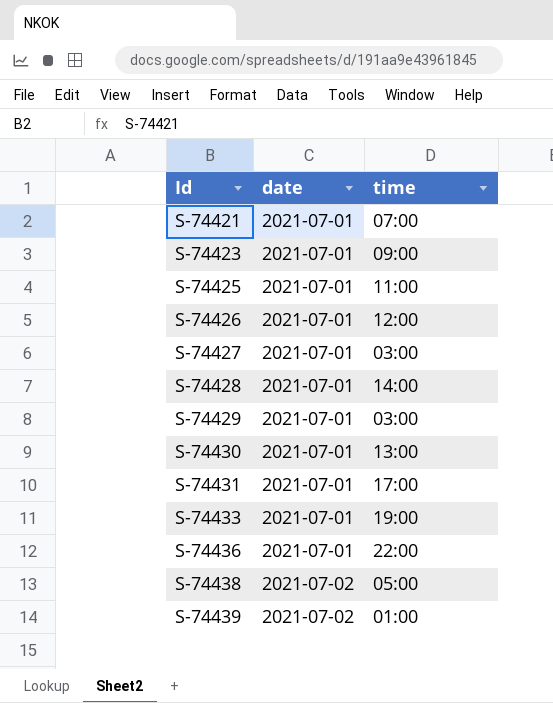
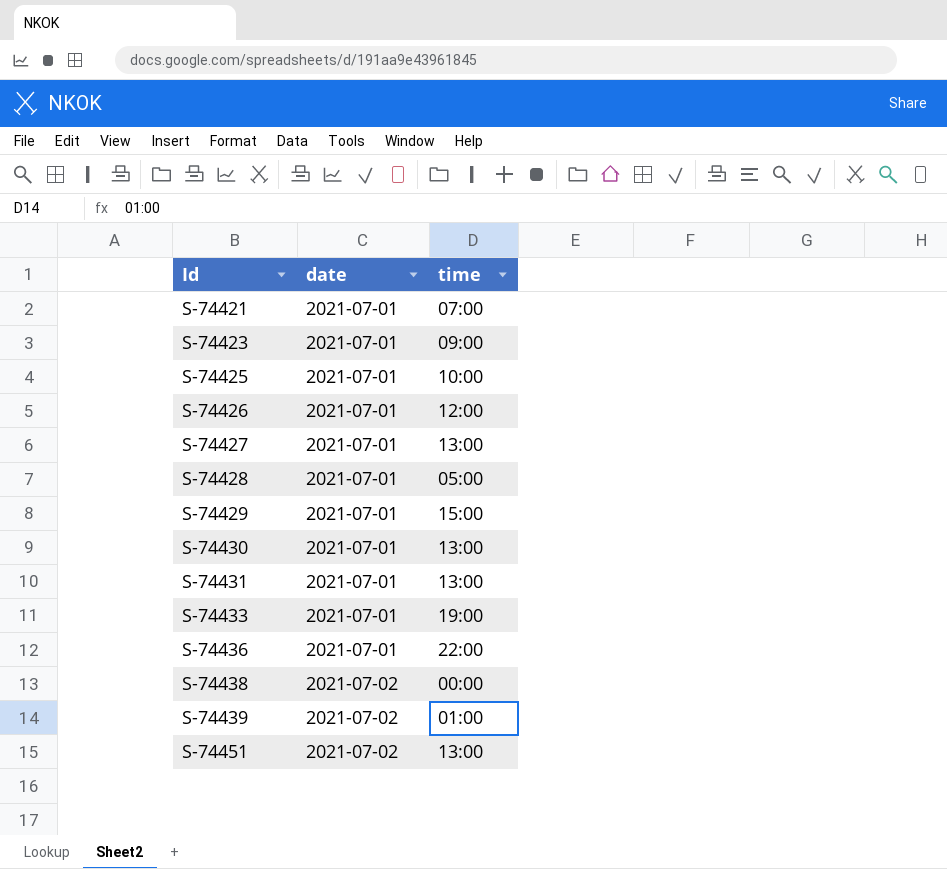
S-74425 | time: 11:00 -> 10:00
S-74427 | time: 03:00 -> 13:00
S-74428 | time: 14:00 -> 05:00
S-74429 | time: 03:00 -> 15:00
S-74431 | time: 17:00 -> 13:00
S-74438 | time: 05:00 -> 00:00
row S-74451: none -> 2021-07-02 | 13:00

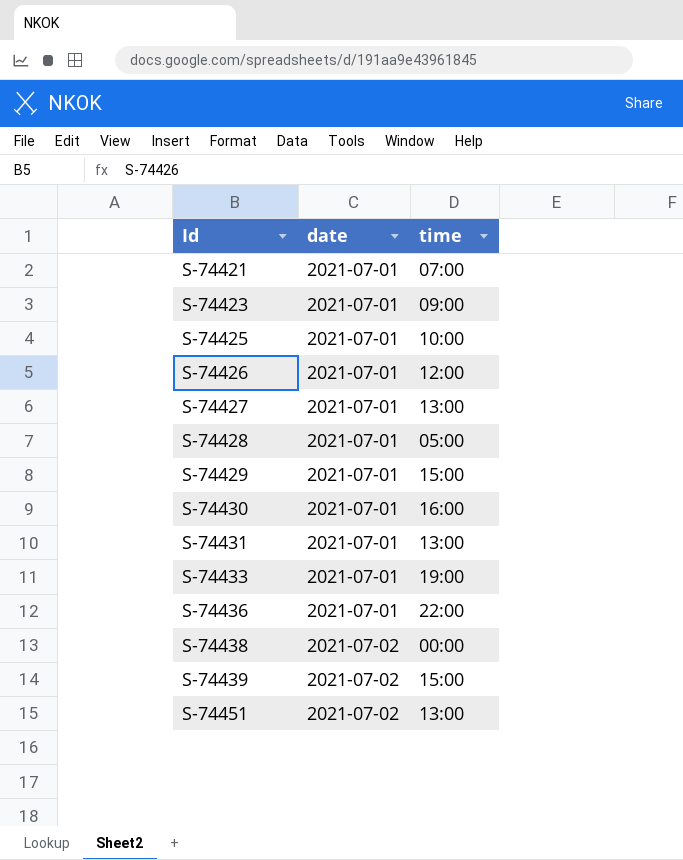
S-74430 | time: 13:00 -> 16:00
S-74439 | time: 01:00 -> 15:00

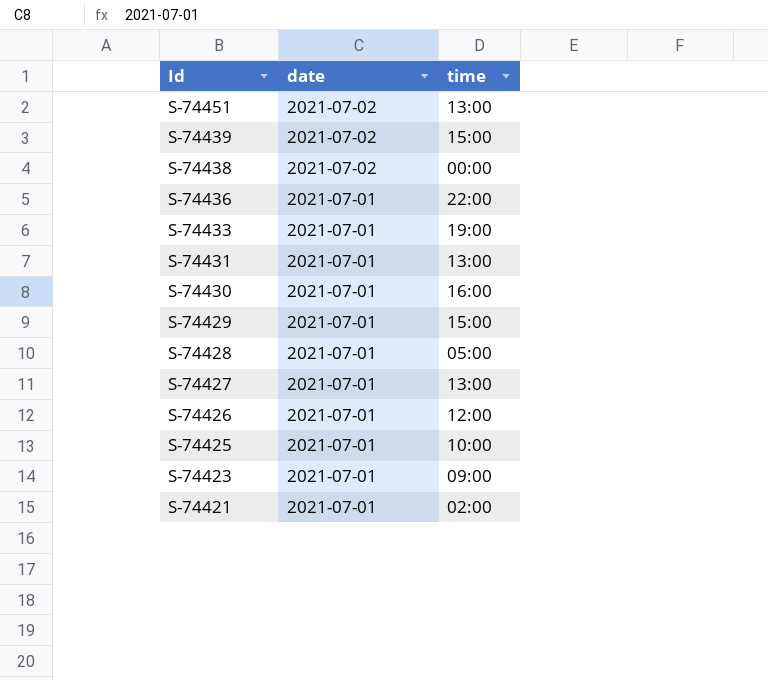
row order: Id ascending -> Id descending
S-74421 | time: 07:00 -> 02:00

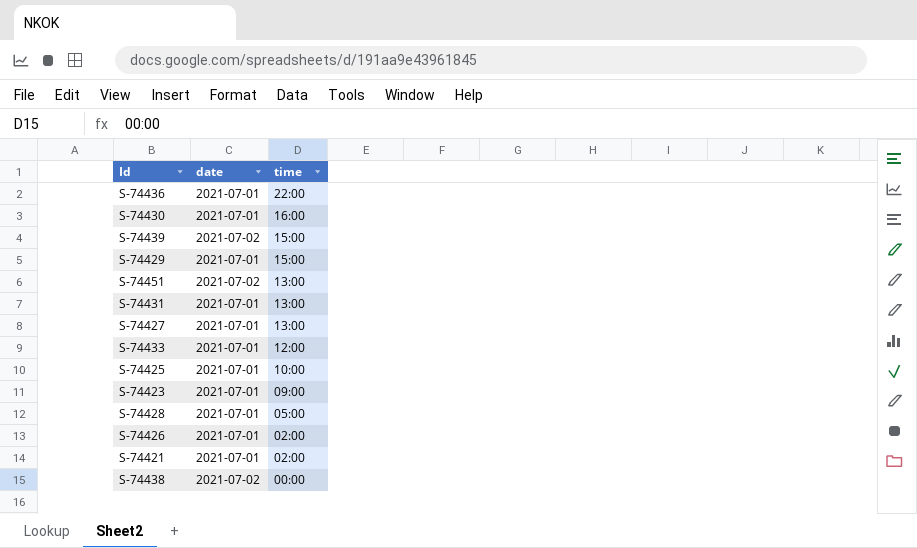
row order: Id descending -> time descending
S-74433 | time: 19:00 -> 12:00
S-74426 | time: 12:00 -> 02:00

